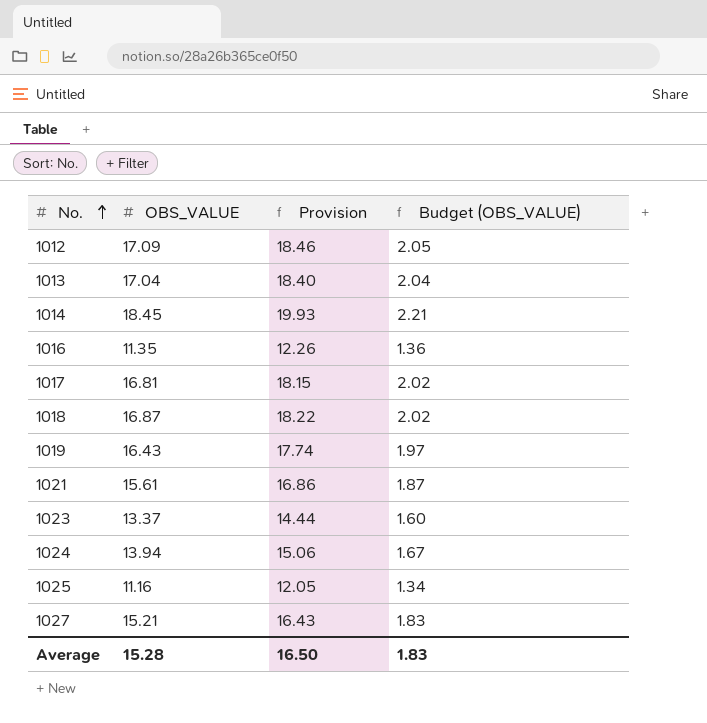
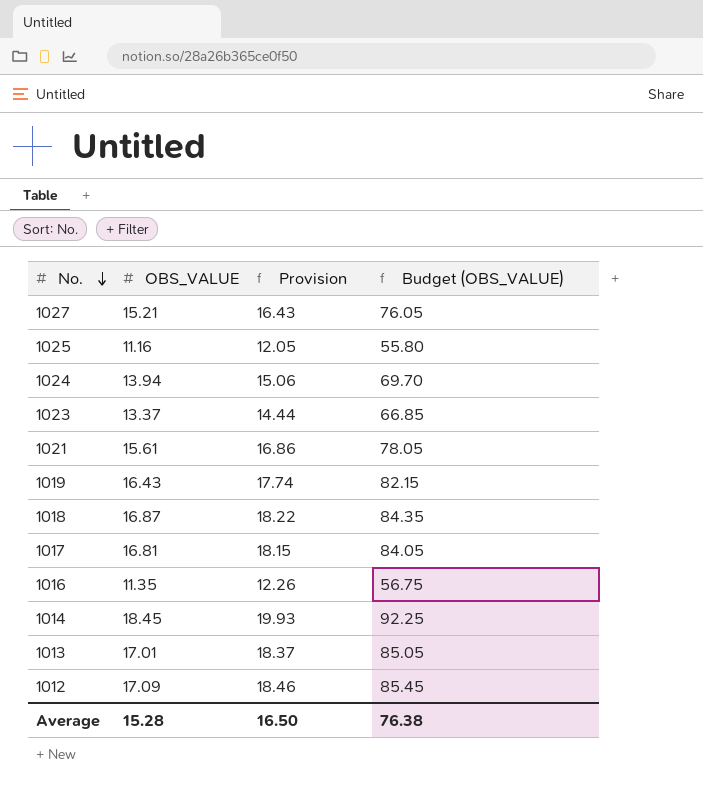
row order: No. ascending -> No. descending
column Budget (OBS_VALUE) | formula: [OBS_VALUE] * 0.12 -> [OBS_VALUE] * 5
1013 | OBS_VALUE: 17.04 -> 17.01
1013 | Provision: 18.40 -> 18.37
Average | Budget (OBS_VALUE): 1.83 -> 76.38

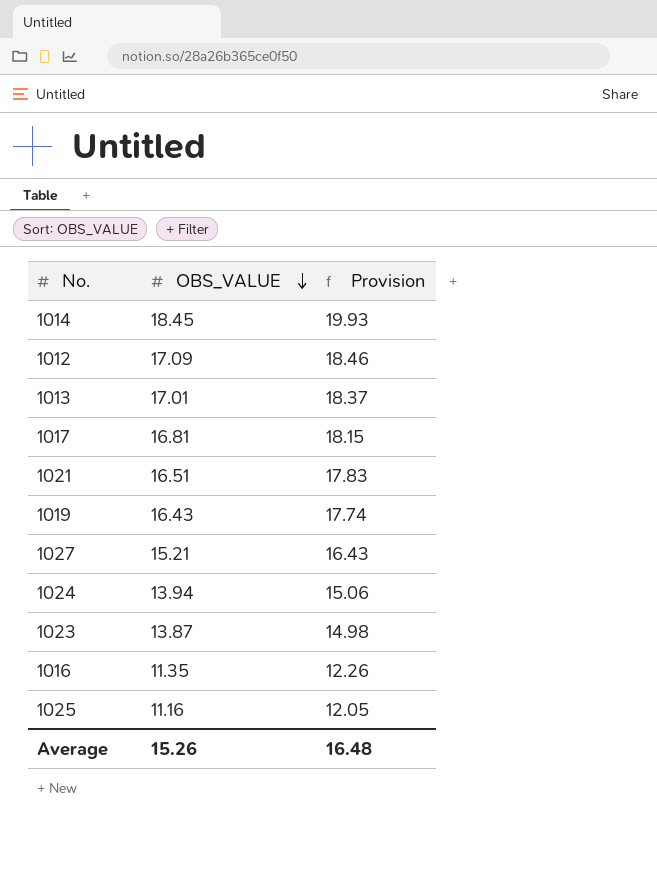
row order: No. descending -> OBS_VALUE descending
column Budget (OBS_VALUE) | formula: [OBS_VALUE] * 5 -> none
row 1018: 16.87 | 18.22 | 84.35 -> none
1021 | OBS_VALUE: 15.61 -> 16.51
1021 | Provision: 16.86 -> 17.83
1023 | OBS_VALUE: 13.37 -> 13.87
1023 | Provision: 14.44 -> 14.98
Average | OBS_VALUE: 15.28 -> 15.26
Average | Provision: 16.50 -> 16.48

